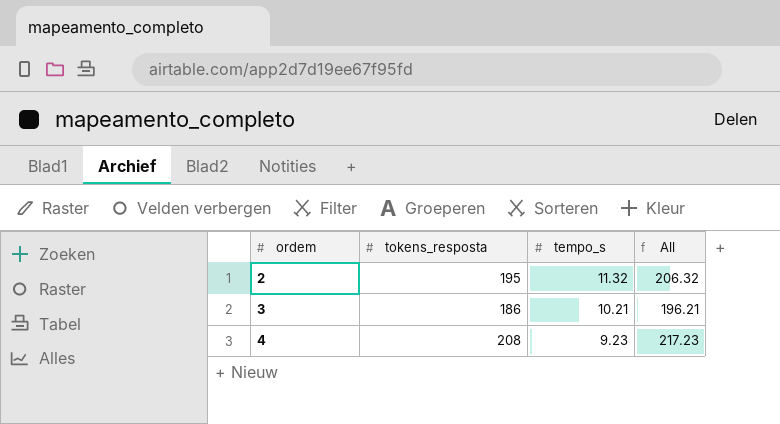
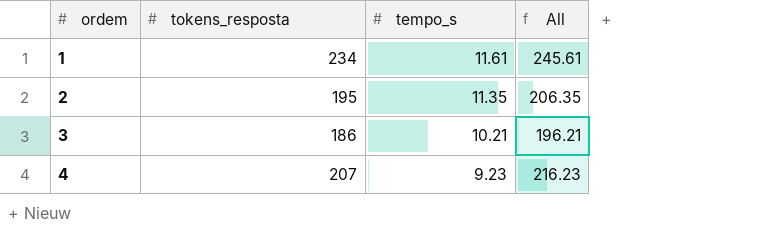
row 1: none -> 234 | 11.61 | 245.61
2 | tempo_s: 11.32 -> 11.35
2 | All: 206.32 -> 206.35
4 | tokens_resposta: 208 -> 207
4 | All: 217.23 -> 216.23

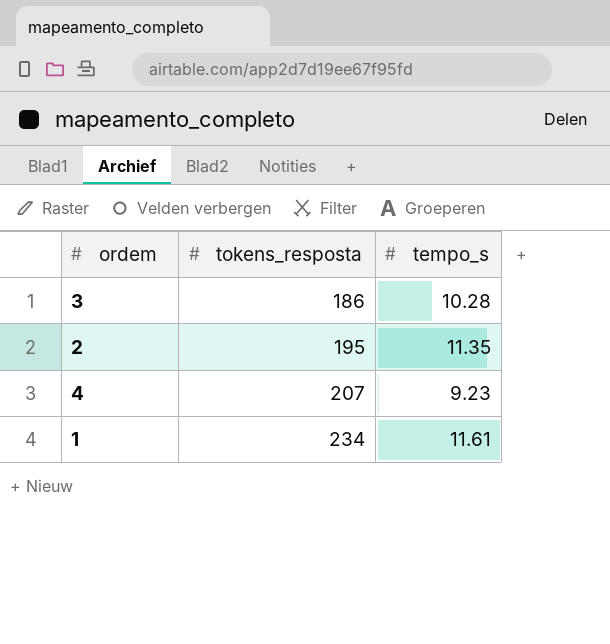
row order: ordem ascending -> tokens_resposta ascending
column All | formula: [tokens_resposta] + [tempo_s] -> none
3 | tempo_s: 10.21 -> 10.28

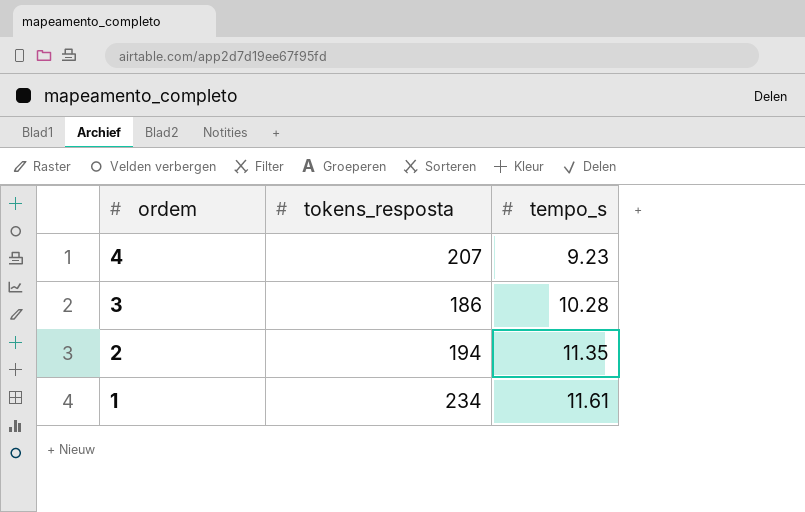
row order: tokens_resposta ascending -> ordem descending
2 | tokens_resposta: 195 -> 194

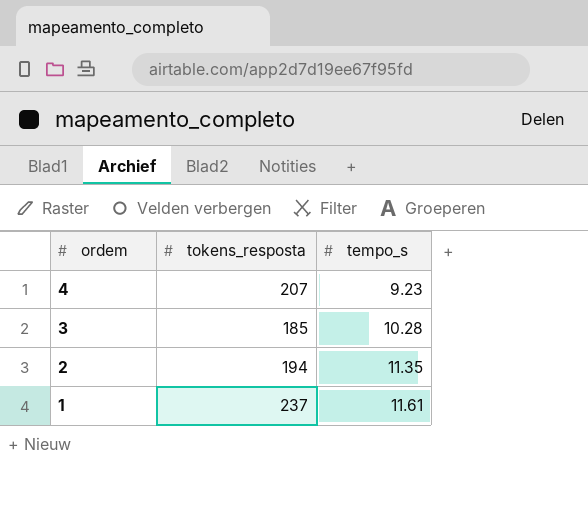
3 | tokens_resposta: 186 -> 185
1 | tokens_resposta: 234 -> 237

